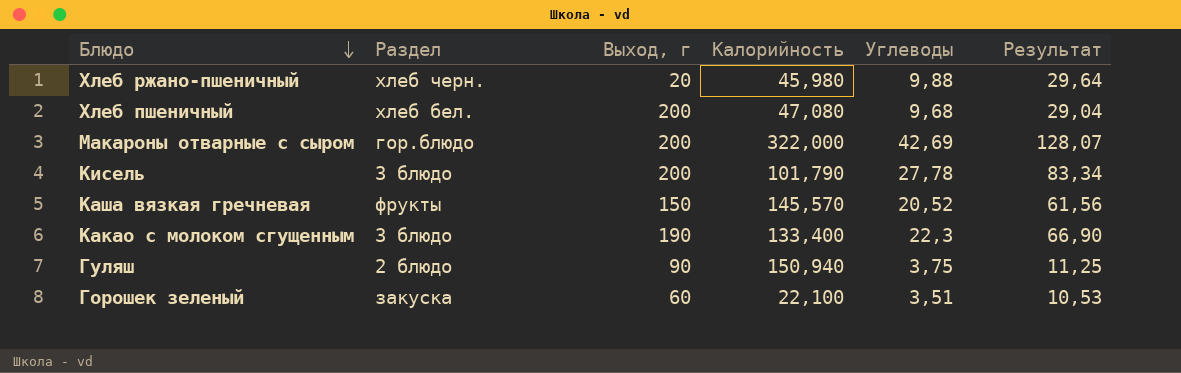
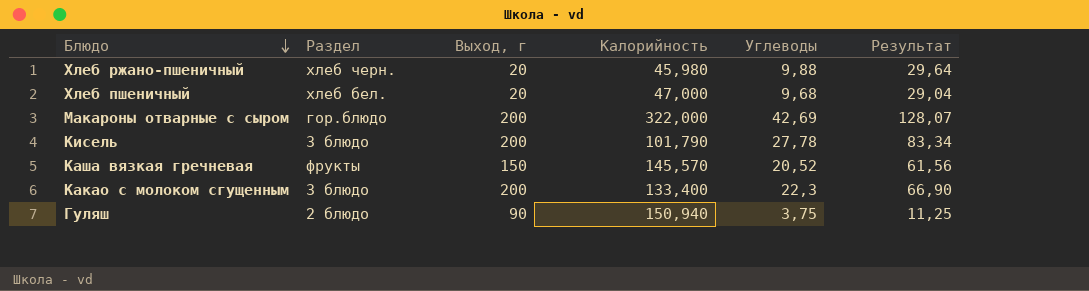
row Горошек зеленый: закуска | 60 | 22,100 | 3,51 | 10,53 -> none
Хлеб пшеничный | Выход, г: 200 -> 20
Хлеб пшеничный | Калорийность: 47,080 -> 47,000
Какао с молоком сгущенным | Выход, г: 190 -> 200

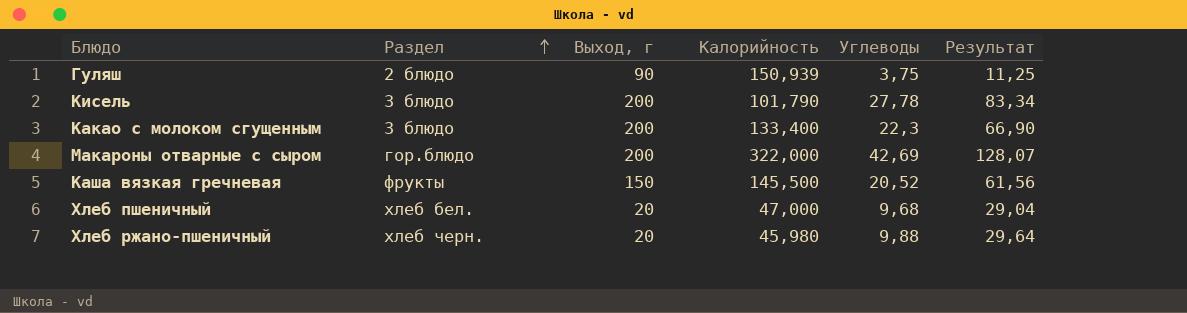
row order: Блюдо descending -> Раздел ascending
Гуляш | Калорийность: 150,940 -> 150,939
Каша вязкая гречневая | Калорийность: 145,570 -> 145,500

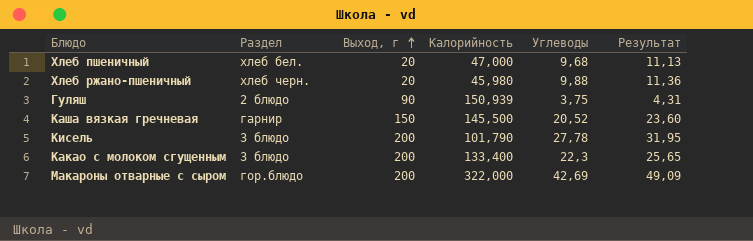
row order: Раздел ascending -> Выход, г ascending
column Результат | formula: [Углеводы] * 3 -> [Углеводы] * 1,15
Каша вязкая гречневая | Раздел: фрукты -> гарнир

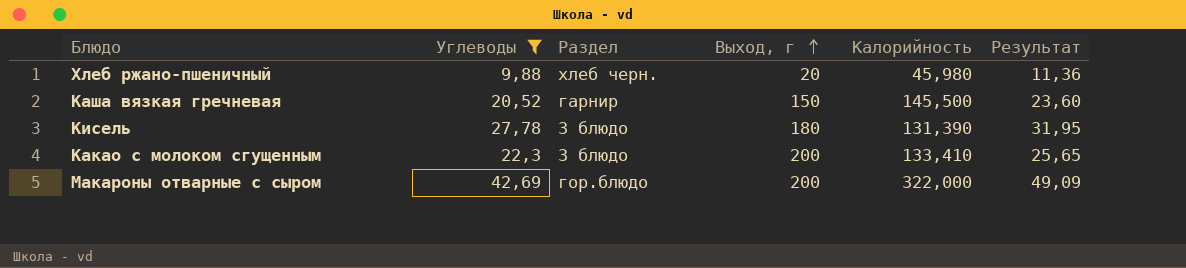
filter: none -> Углеводы >= 9,88
column Углеводы | position: 5 -> 2
Кисель | Выход, г: 200 -> 180
Кисель | Калорийность: 101,790 -> 131,390
Какао с молоком сгущенным | Калорийность: 133,400 -> 133,410

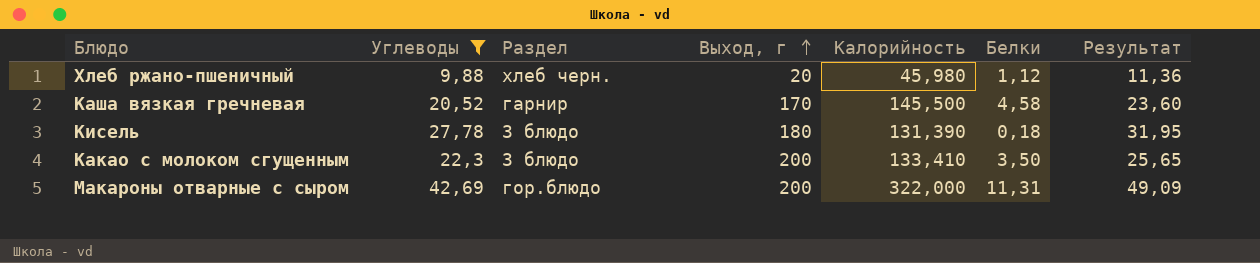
column Белки | position: none -> 6
Каша вязкая гречневая | Выход, г: 150 -> 170

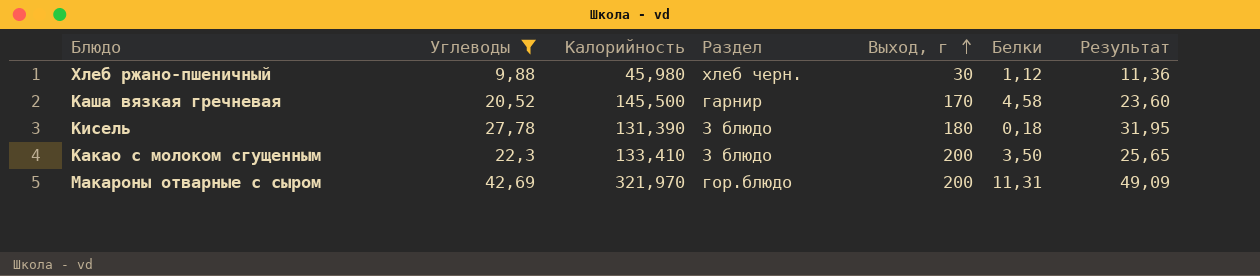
column Калорийность | position: 5 -> 3
Хлеб ржано-пшеничный | Выход, г: 20 -> 30
Макароны отварные с сыром | Калорийность: 322,000 -> 321,970

